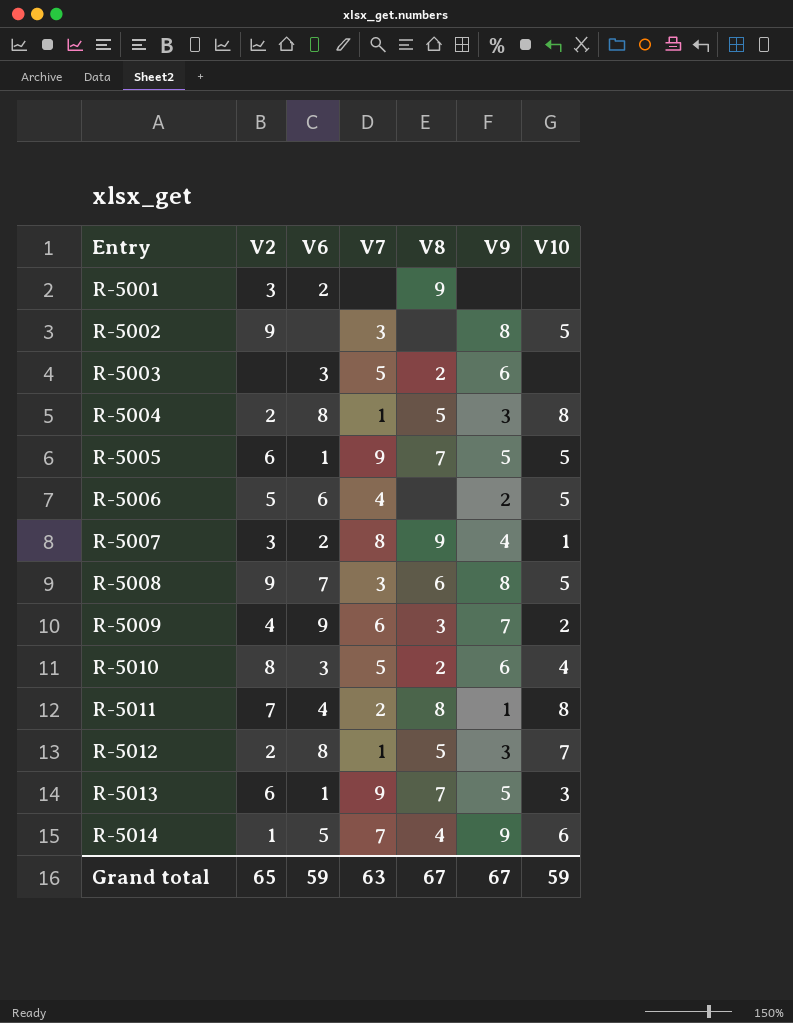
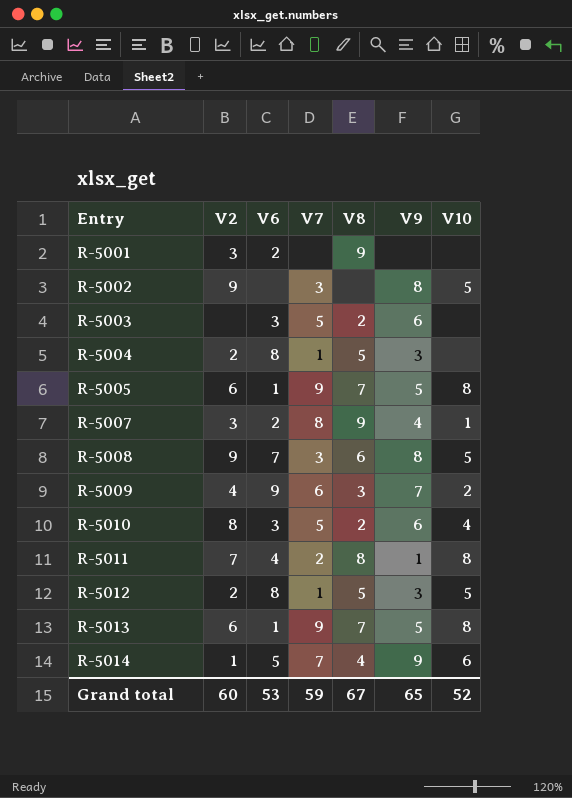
row R-5006: 5 | 6 | 4 | none | 2 | 5 -> none
R-5004 | V10: 8 -> none
R-5005 | V10: 5 -> 8
R-5012 | V10: 7 -> 5
R-5013 | V10: 3 -> 8
Grand total | V2: 65 -> 60
Grand total | V6: 59 -> 53
Grand total | V7: 63 -> 59
Grand total | V9: 67 -> 65
Grand total | V10: 59 -> 52

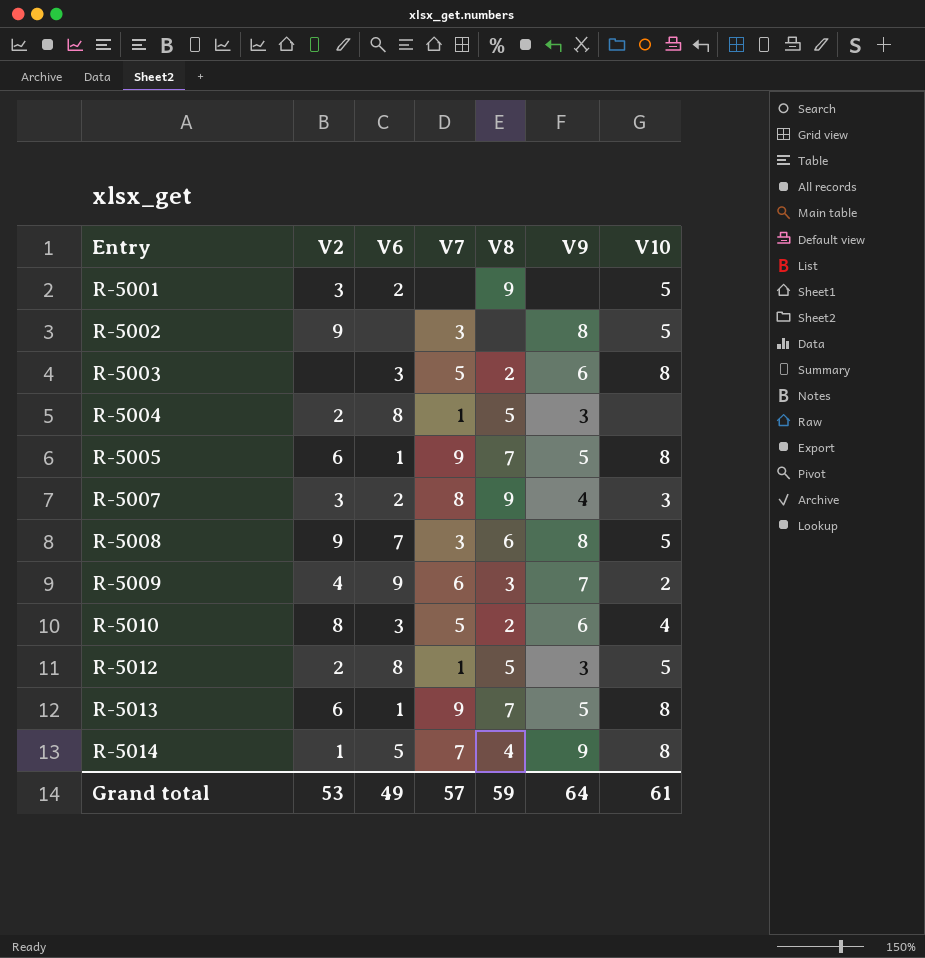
row R-5011: 7 | 4 | 2 | 8 | 1 | 8 -> none
R-5001 | V10: none -> 5
R-5003 | V10: none -> 8
R-5007 | V10: 1 -> 3
R-5014 | V10: 6 -> 8
Grand total | V2: 60 -> 53
Grand total | V6: 53 -> 49
Grand total | V7: 59 -> 57
Grand total | V8: 67 -> 59
Grand total | V9: 65 -> 64
Grand total | V10: 52 -> 61

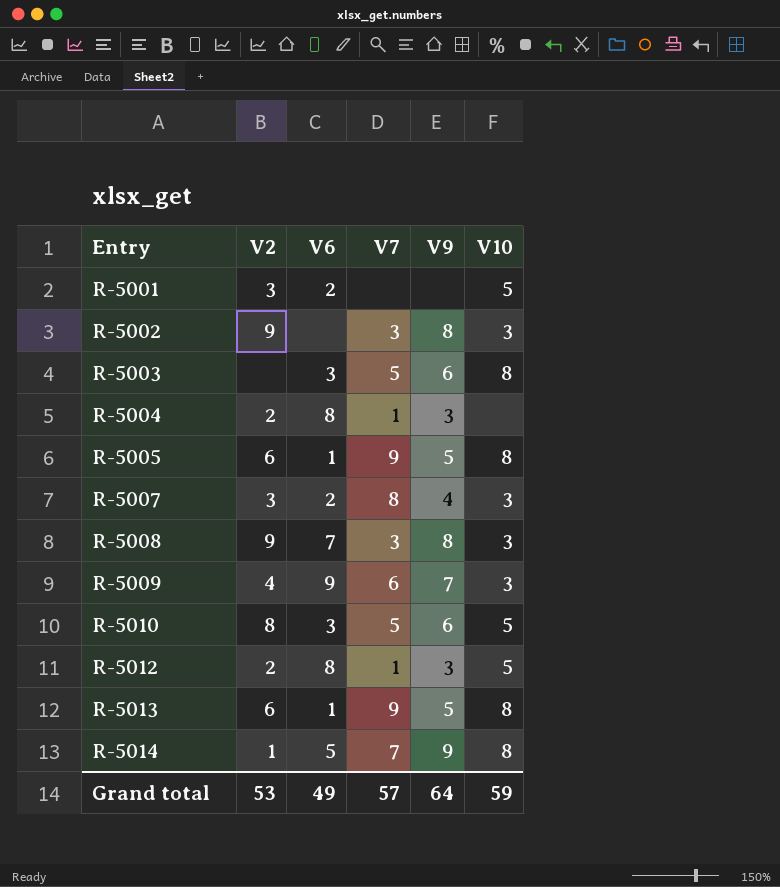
column V8 | position: 5 -> none
R-5002 | V10: 5 -> 3
R-5008 | V10: 5 -> 3
R-5009 | V10: 2 -> 3
R-5010 | V10: 4 -> 5
Grand total | V10: 61 -> 59

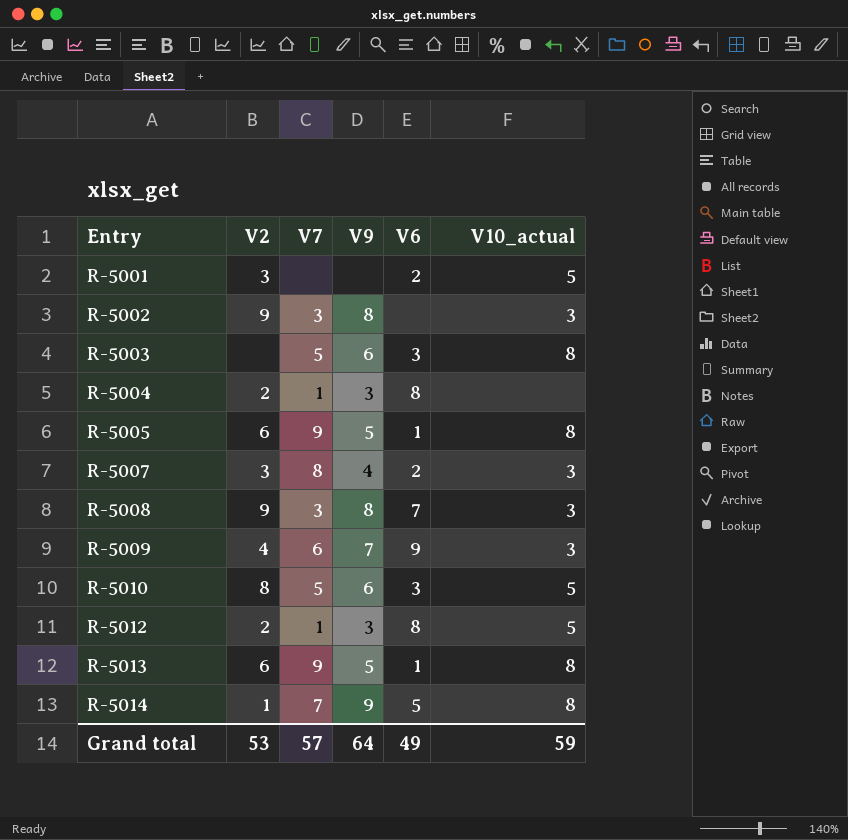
column V6 | position: 3 -> 5
column name: V10 -> V10_actual

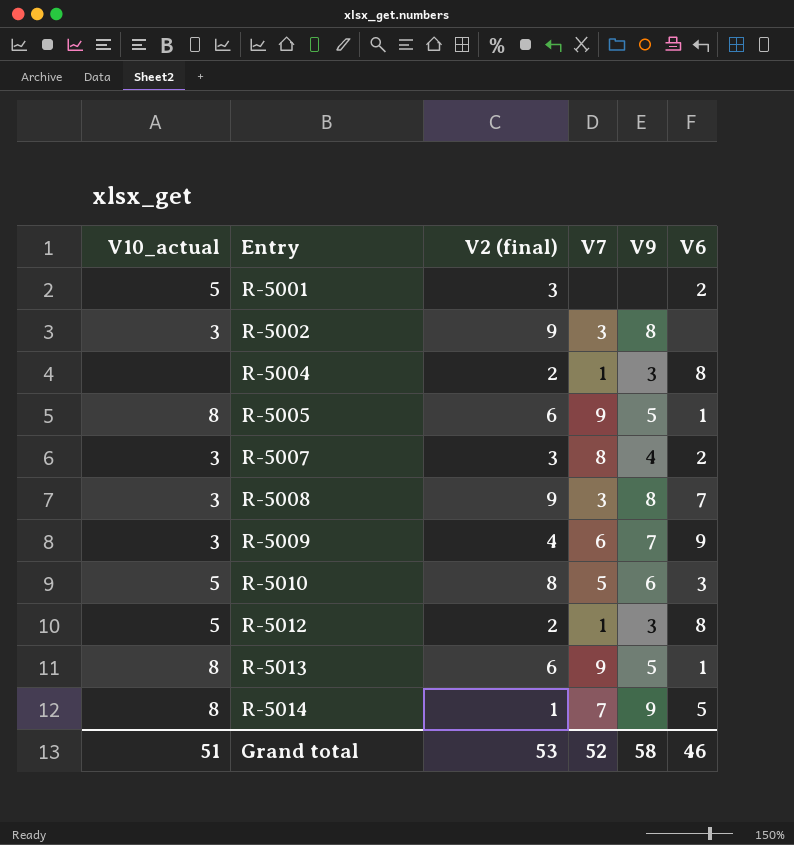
column V10_actual | position: 6 -> 1
column name: V2 -> V2 (final)
row R-5003: none | 5 | 6 | 3 | 8 -> none
Grand total | V10_actual: 59 -> 51
Grand total | V7: 57 -> 52
Grand total | V9: 64 -> 58
Grand total | V6: 49 -> 46

